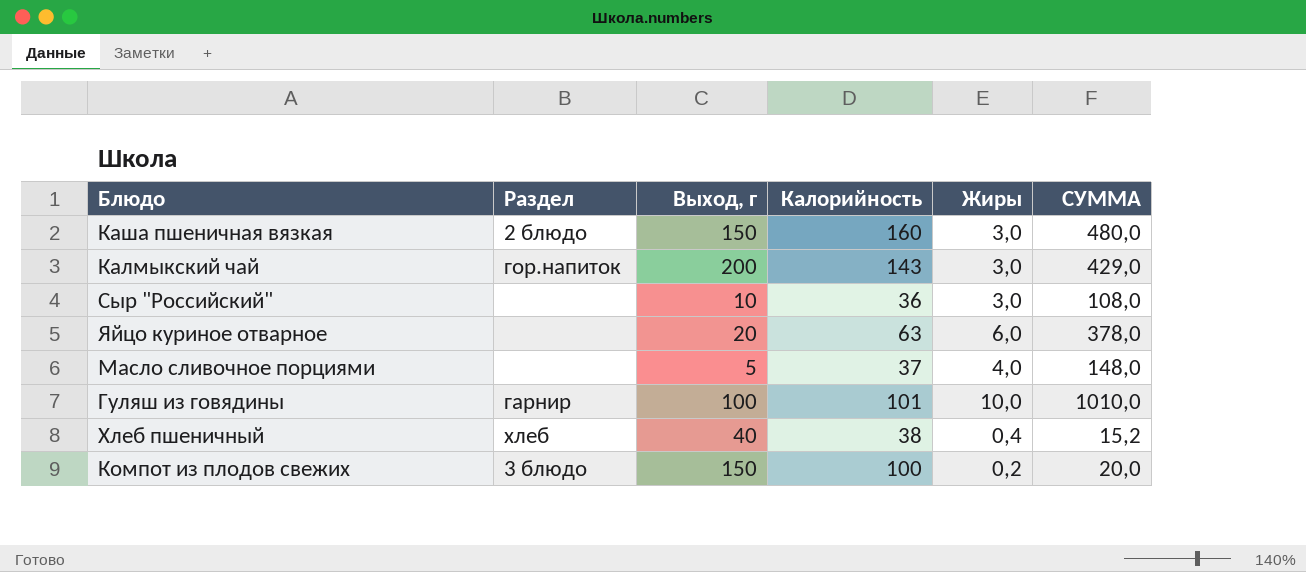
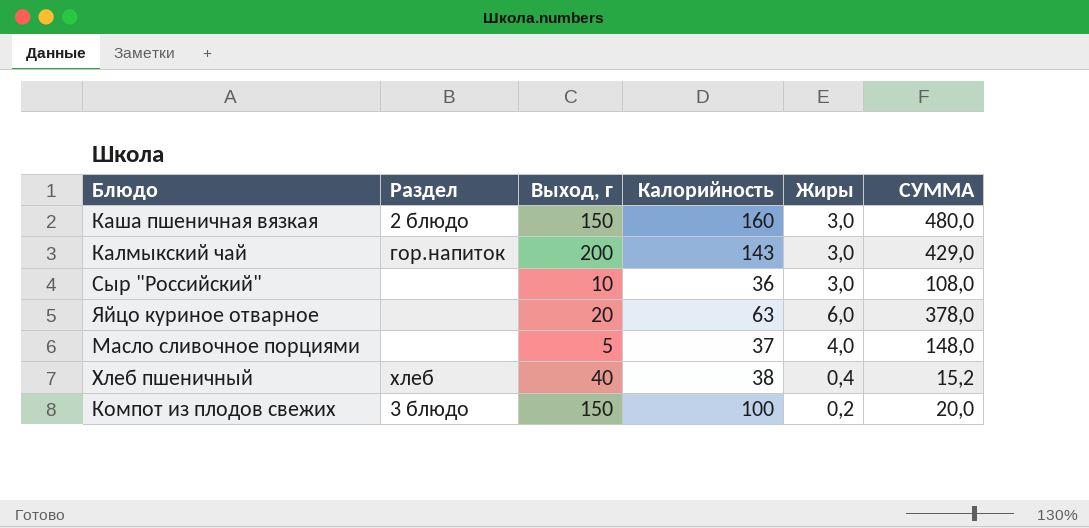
row Гуляш из говядины: гарнир | 100 | 101 | 10,0 | 1010,0 -> none

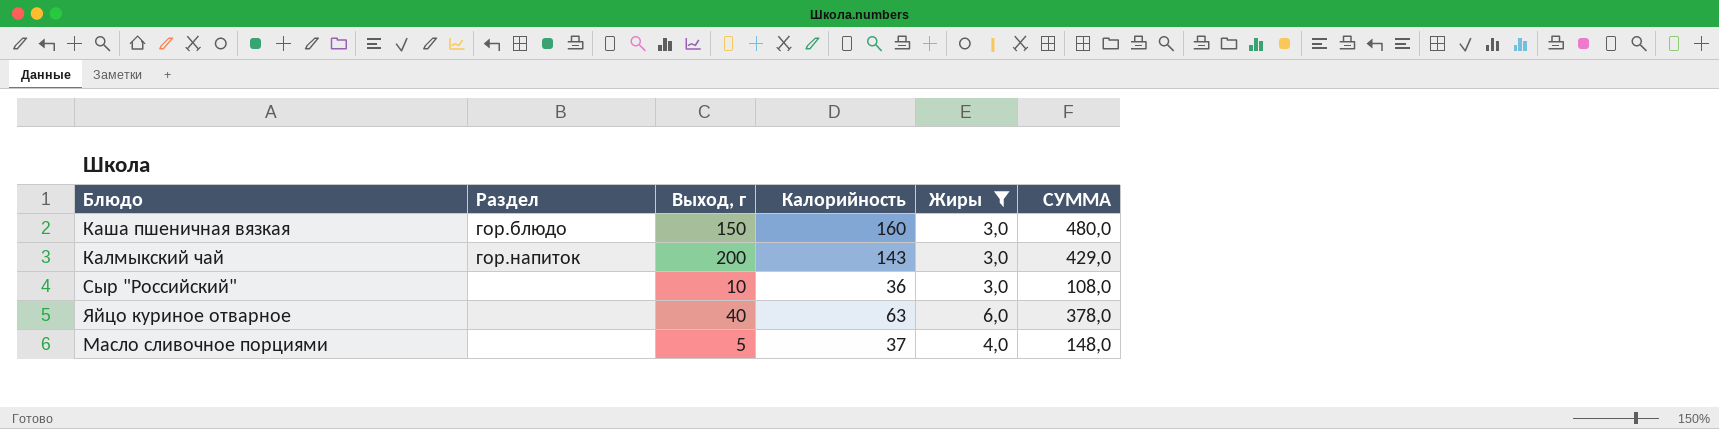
filter: none -> Жиры >= 3,0
Каша пшеничная вязкая | Раздел: 2 блюдо -> гор.блюдо
Яйцо куриное отварное | Выход, г: 20 -> 40

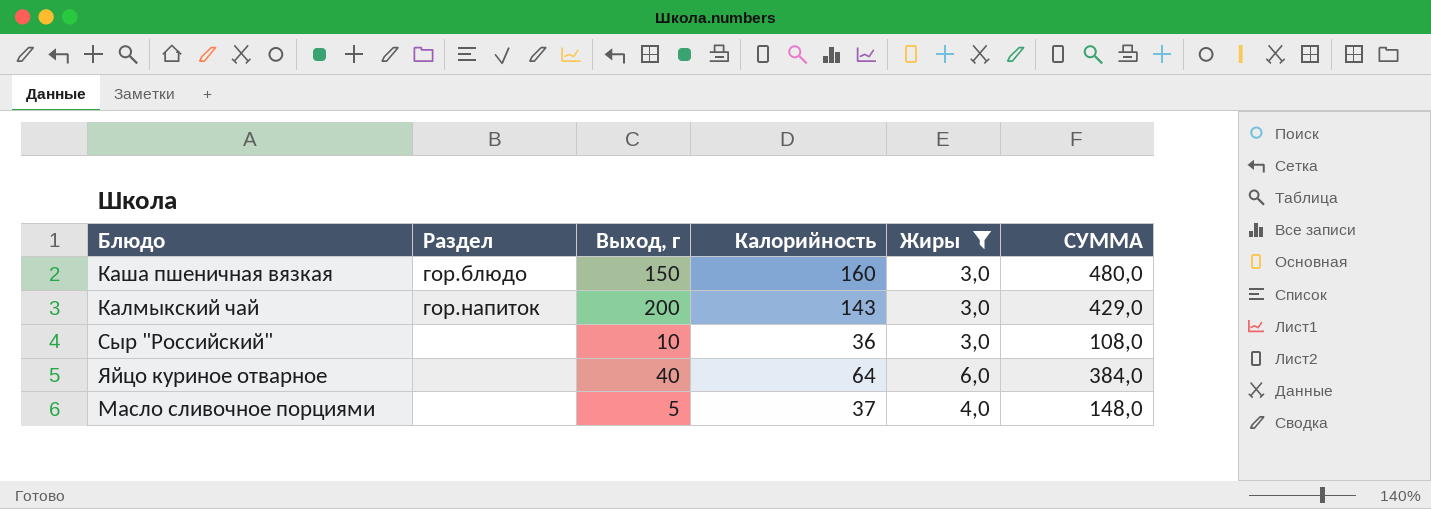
Яйцо куриное отварное | Калорийность: 63 -> 64
Яйцо куриное отварное | СУММА: 378,0 -> 384,0

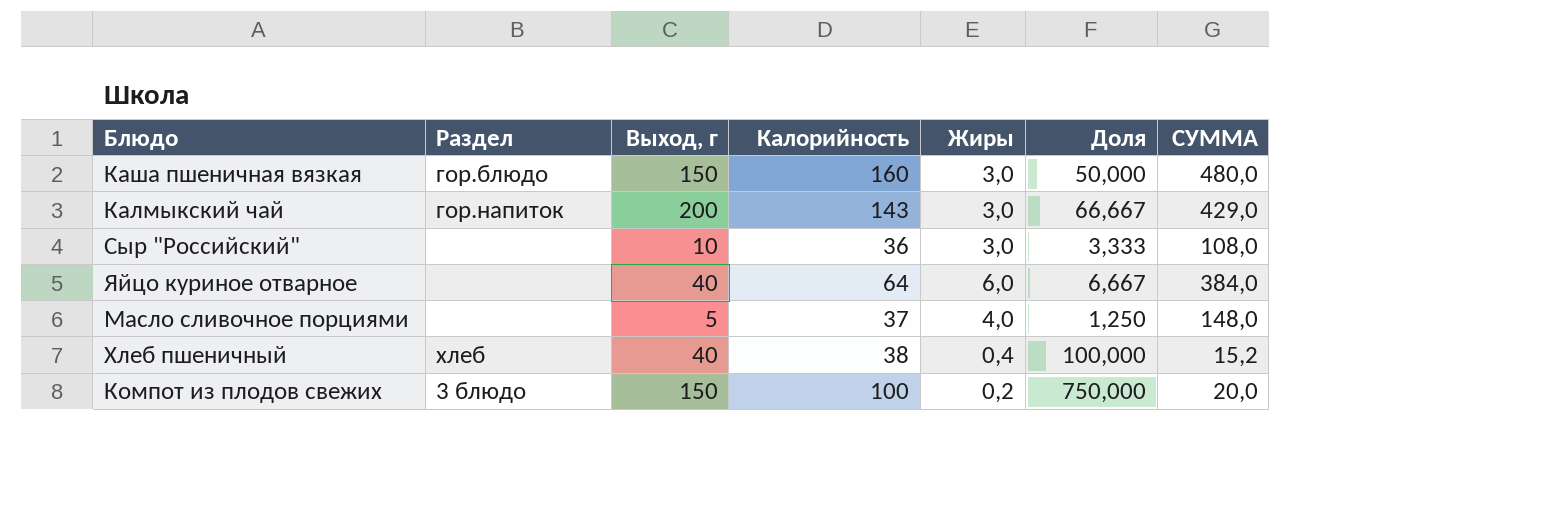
filter: Жиры >= 3,0 -> none
column Доля | formula: none -> [Выход, г] / [Жиры]

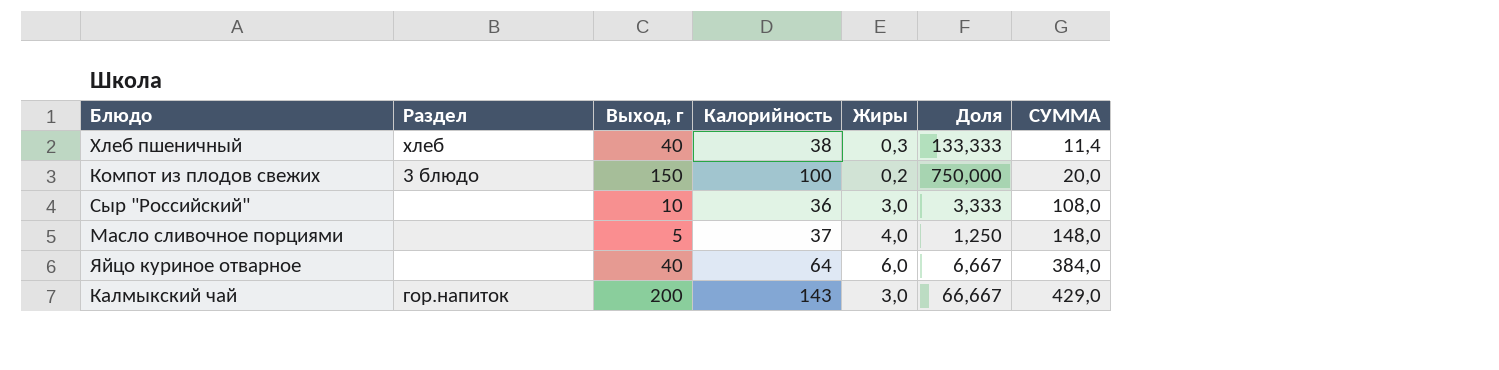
row order: none -> СУММА ascending
row Каша пшеничная вязкая: гор.блюдо | 150 | 160 | 3,0 | 50,000 | 480,0 -> none
Хлеб пшеничный | Жиры: 0,4 -> 0,3
Хлеб пшеничный | Доля: 100,000 -> 133,333
Хлеб пшеничный | СУММА: 15,2 -> 11,4

